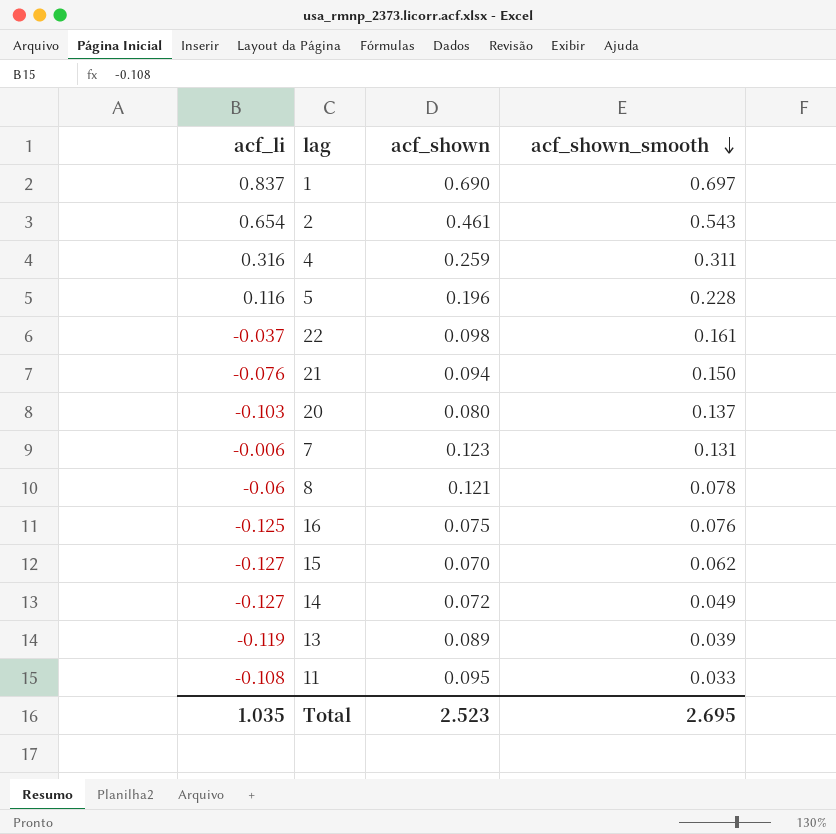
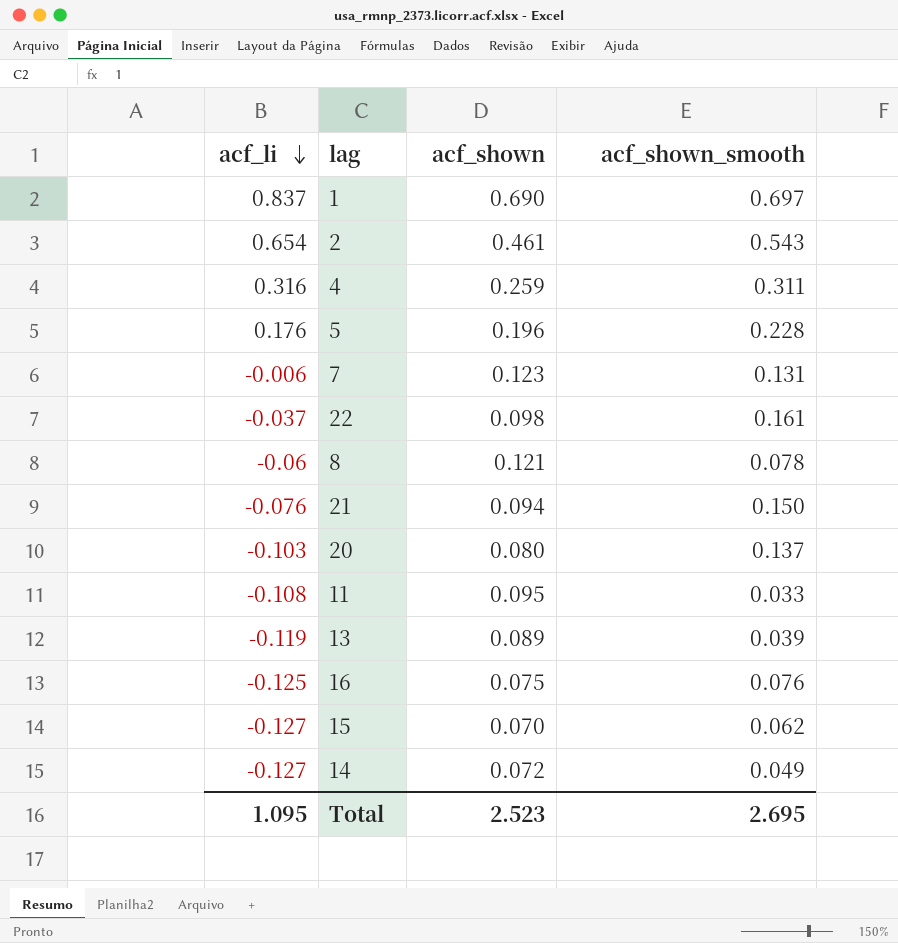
row order: acf_shown_smooth descending -> acf_li descending
5 | acf_li: 0.116 -> 0.176
Total | acf_li: 1.035 -> 1.095

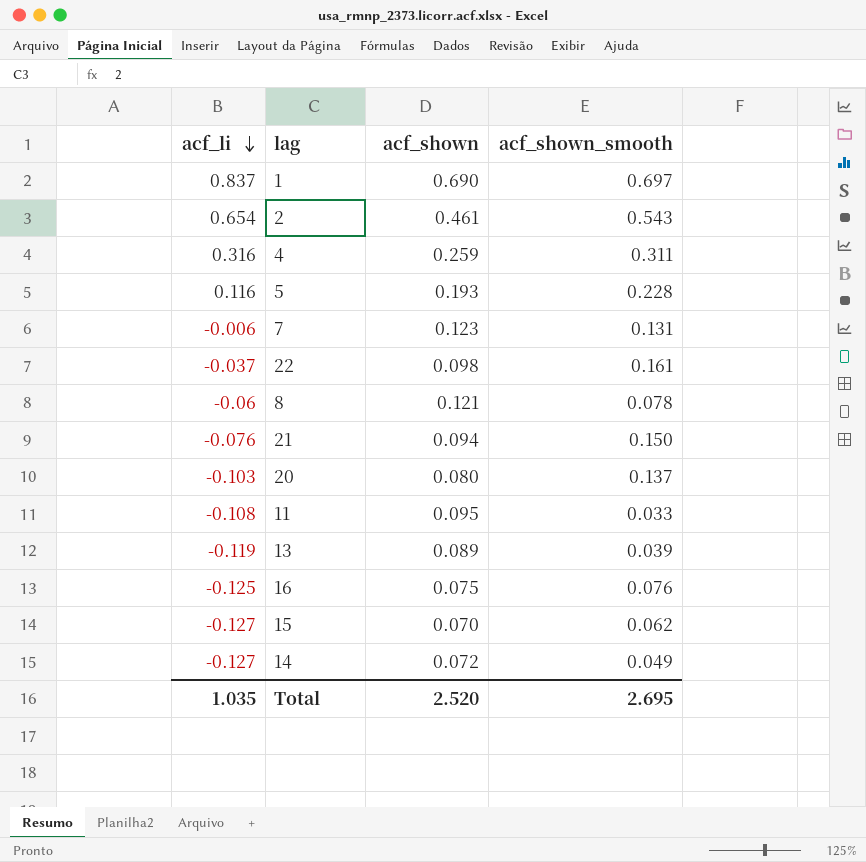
5 | acf_li: 0.176 -> 0.116
5 | acf_shown: 0.196 -> 0.193
Total | acf_li: 1.095 -> 1.035
Total | acf_shown: 2.523 -> 2.520

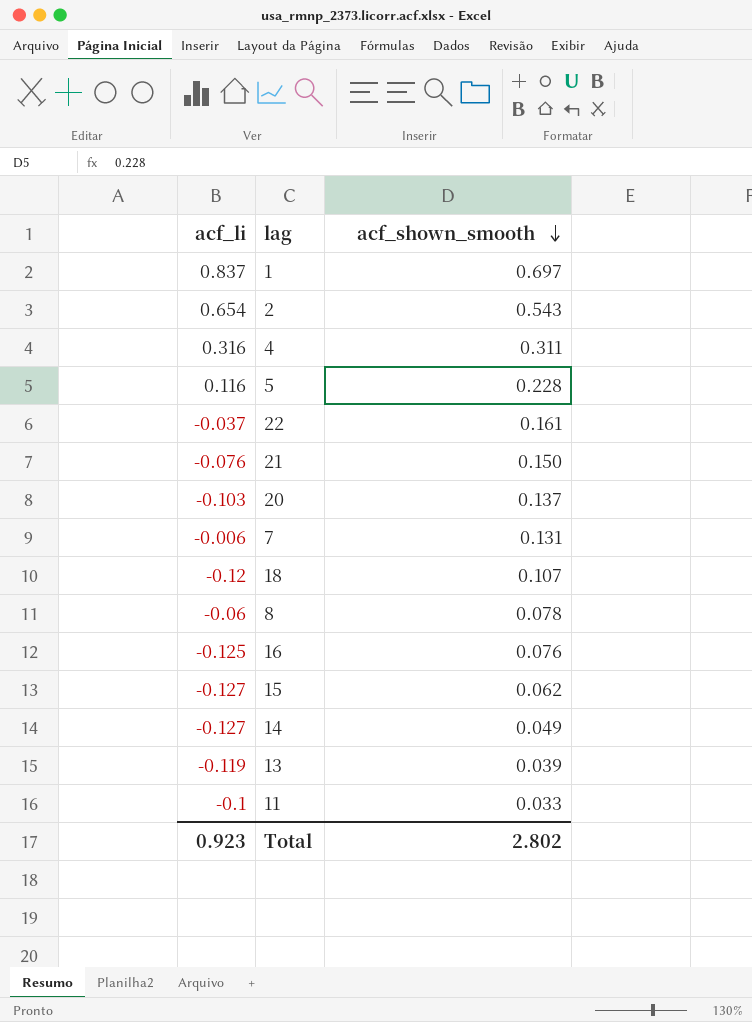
row order: acf_li descending -> acf_shown_smooth descending
column acf_shown | position: 3 -> none
row 18: none -> -0.12 | 0.107
11 | acf_li: -0.108 -> -0.1
Total | acf_li: 1.035 -> 0.923
Total | acf_shown_smooth: 2.695 -> 2.802

